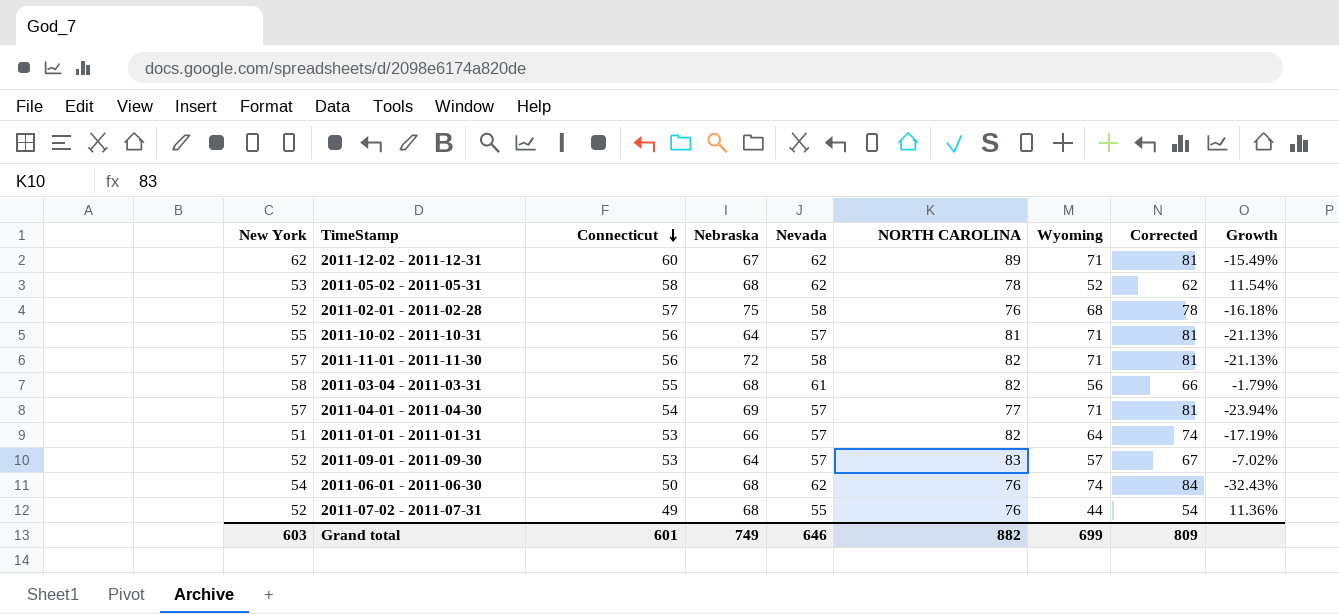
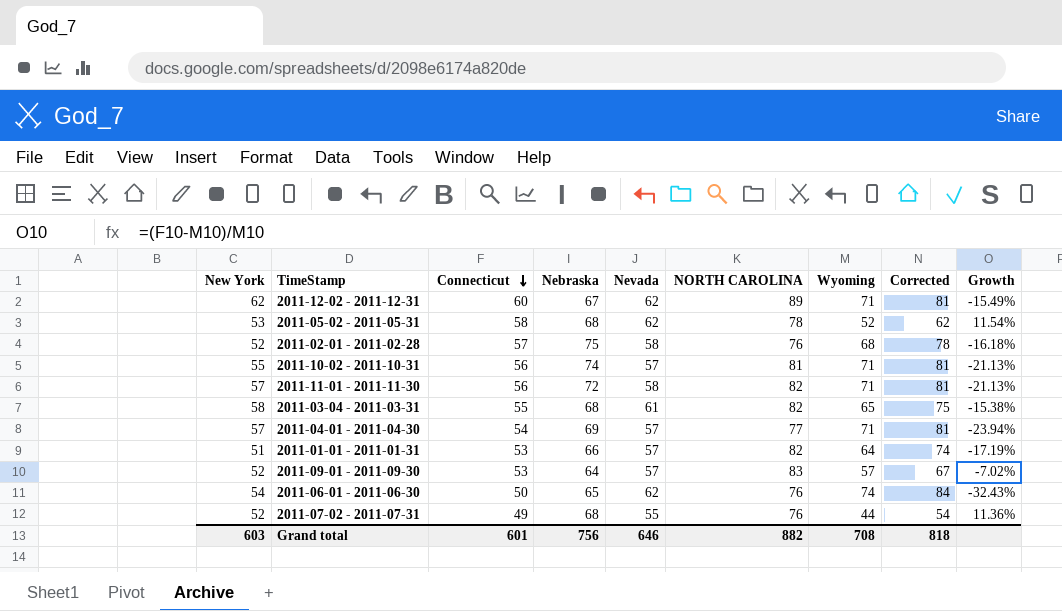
2011-10-02 - 2011-10-31 | Nebraska: 64 -> 74
2011-03-04 - 2011-03-31 | Wyoming: 56 -> 65
2011-03-04 - 2011-03-31 | Corrected: 66 -> 75
2011-03-04 - 2011-03-31 | Growth: -1.79% -> -15.38%
2011-06-01 - 2011-06-30 | Nebraska: 68 -> 65
Grand total | Nebraska: 749 -> 756
Grand total | Wyoming: 699 -> 708
Grand total | Corrected: 809 -> 818

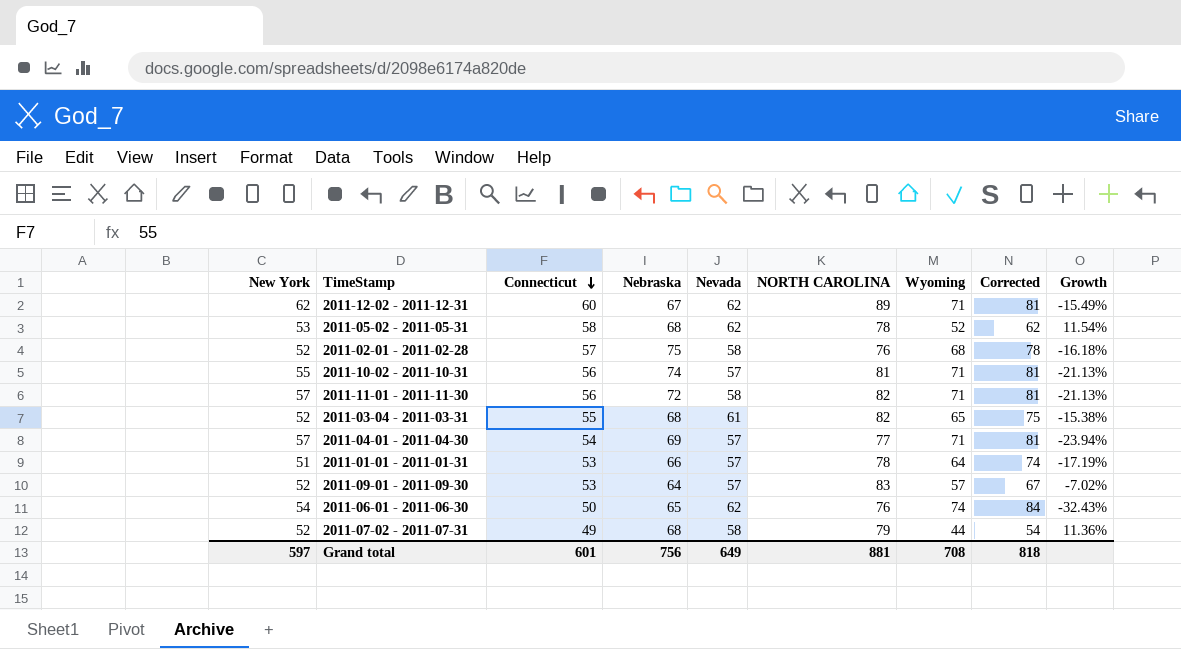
2011-03-04 - 2011-03-31 | New York: 58 -> 52
2011-01-01 - 2011-01-31 | NORTH CAROLINA: 82 -> 78
2011-07-02 - 2011-07-31 | Nevada: 55 -> 58
2011-07-02 - 2011-07-31 | NORTH CAROLINA: 76 -> 79
Grand total | New York: 603 -> 597
Grand total | Nevada: 646 -> 649
Grand total | NORTH CAROLINA: 882 -> 881

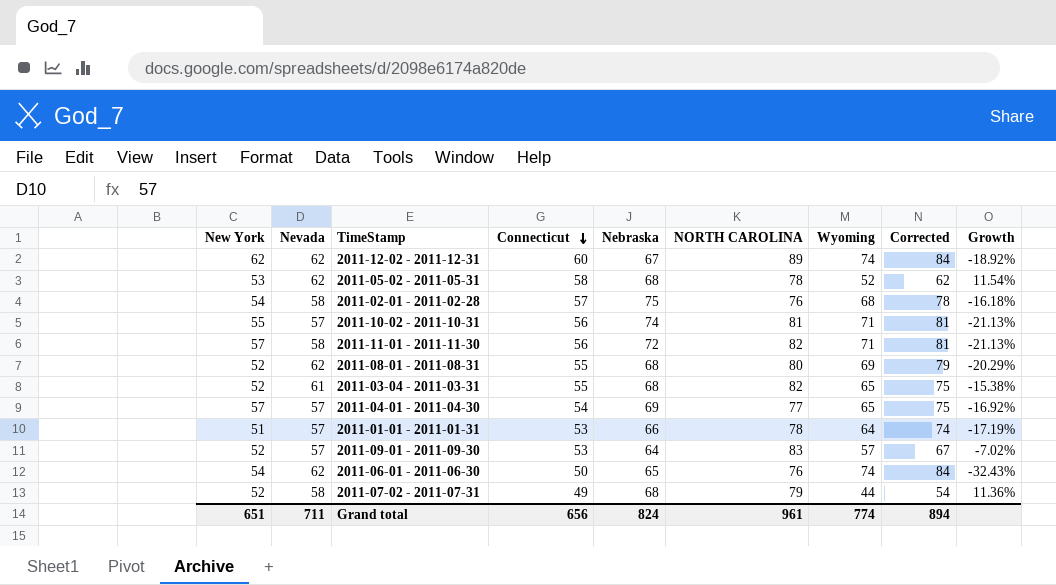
column Nevada | position: 5 -> 2
2011-12-02 - 2011-12-31 | Wyoming: 71 -> 74
2011-12-02 - 2011-12-31 | Corrected: 81 -> 84
2011-12-02 - 2011-12-31 | Growth: -15.49% -> -18.92%
2011-02-01 - 2011-02-28 | New York: 52 -> 54
row 2011-08-01 - 2011-08-31: none -> 52 | 62 | 55 | 68 | 80 | 69 | 79 | -20.29%
2011-04-01 - 2011-04-30 | Wyoming: 71 -> 65
2011-04-01 - 2011-04-30 | Corrected: 81 -> 75
2011-04-01 - 2011-04-30 | Growth: -23.94% -> -16.92%
Grand total | New York: 597 -> 651
Grand total | Nevada: 649 -> 711
Grand total | Connecticut: 601 -> 656
Grand total | Nebraska: 756 -> 824
Grand total | NORTH CAROLINA: 881 -> 961
Grand total | Wyoming: 708 -> 774
Grand total | Corrected: 818 -> 894

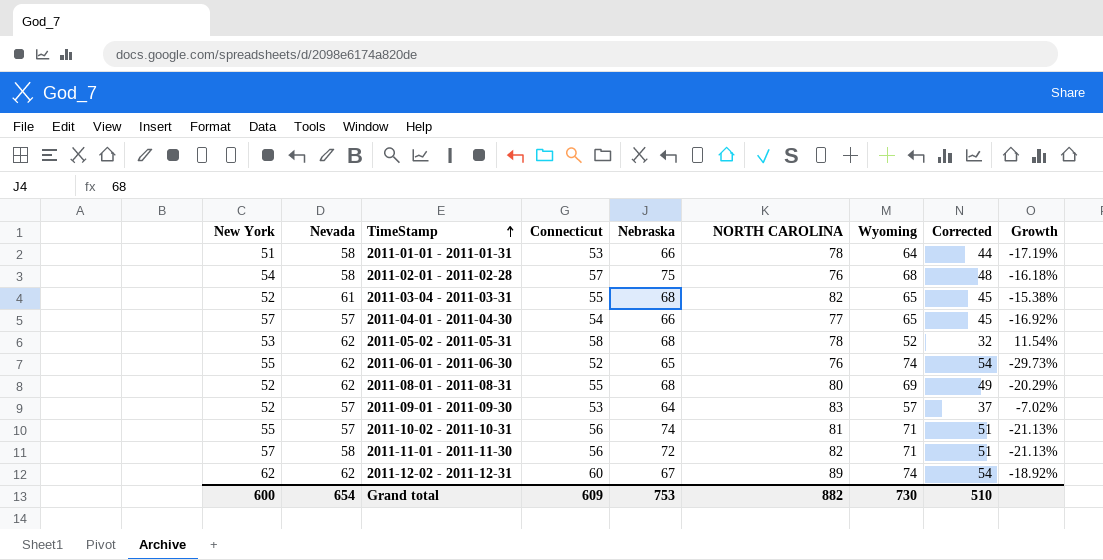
row order: Connecticut descending -> TimeStamp ascending
column Corrected | formula: [Wyoming] + 10 -> [Wyoming] - 20
row 2011-07-02 - 2011-07-31: 52 | 58 | 49 | 68 | 79 | 44 | 54 | 11.36% -> none
2011-01-01 - 2011-01-31 | Nevada: 57 -> 58
2011-04-01 - 2011-04-30 | Nebraska: 69 -> 66
2011-06-01 - 2011-06-30 | New York: 54 -> 55
2011-06-01 - 2011-06-30 | Connecticut: 50 -> 52
2011-06-01 - 2011-06-30 | Growth: -32.43% -> -29.73%
Grand total | New York: 651 -> 600
Grand total | Nevada: 711 -> 654
Grand total | Connecticut: 656 -> 609
Grand total | Nebraska: 824 -> 753
Grand total | NORTH CAROLINA: 961 -> 882
Grand total | Wyoming: 774 -> 730
Grand total | Corrected: 894 -> 510

